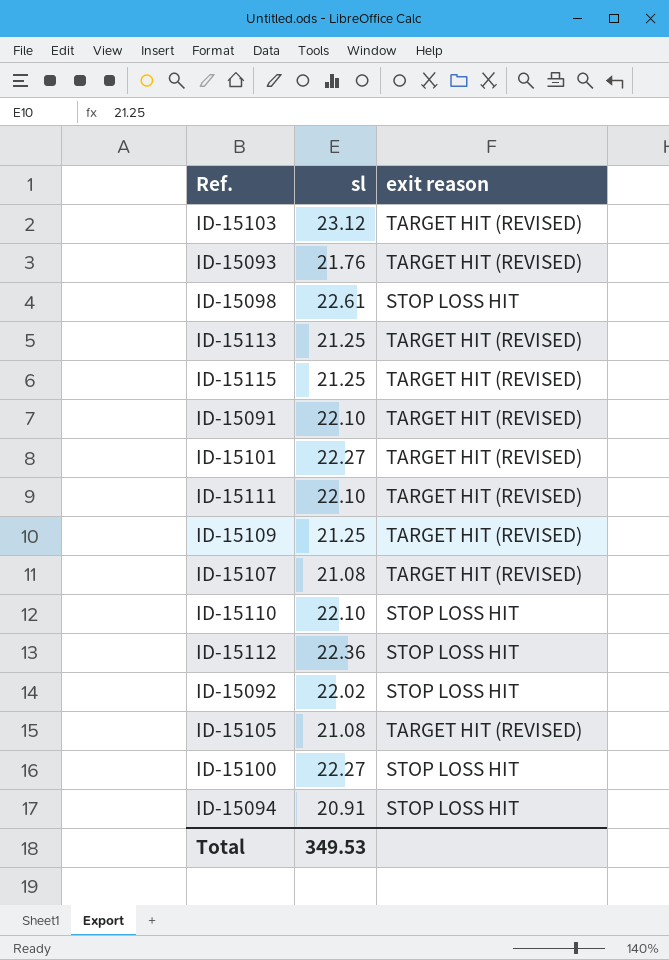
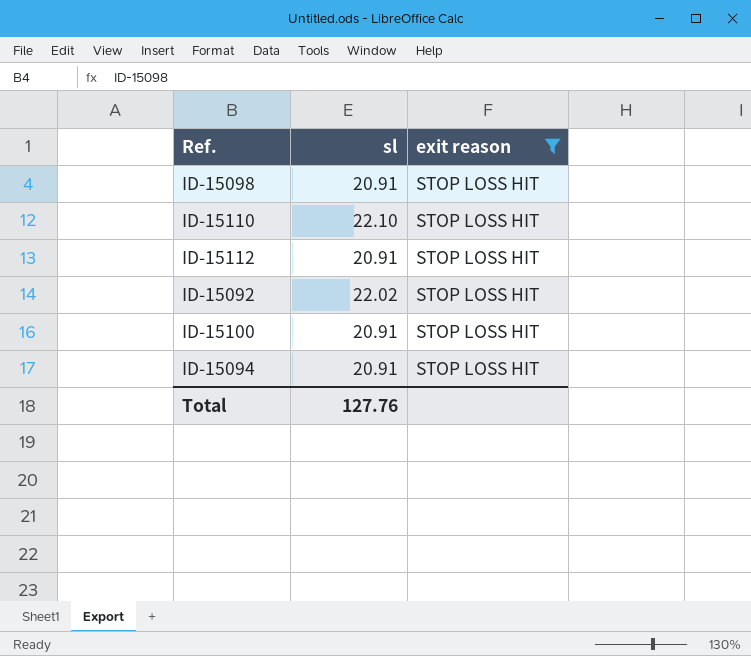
filter: none -> exit reason = STOP LOSS HIT
ID-15098 | sl: 22.61 -> 20.91
ID-15112 | sl: 22.36 -> 20.91
ID-15100 | sl: 22.27 -> 20.91
Total | sl: 349.53 -> 127.76

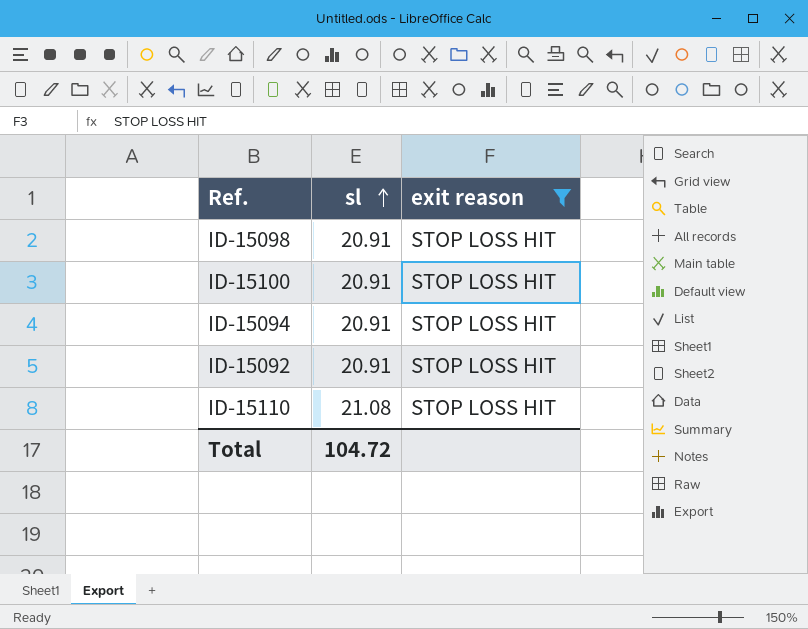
row order: none -> sl ascending
row ID-15112: 20.91 | STOP LOSS HIT -> none
ID-15092 | sl: 22.02 -> 20.91
ID-15110 | sl: 22.10 -> 21.08
Total | sl: 127.76 -> 104.72

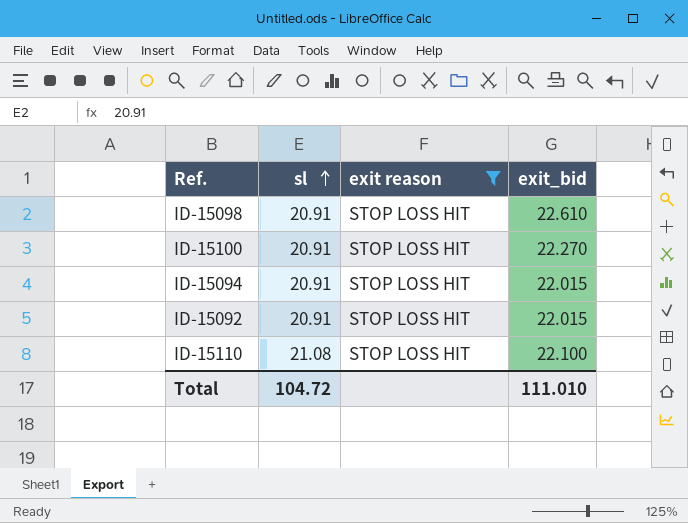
column exit_bid | position: none -> 4

